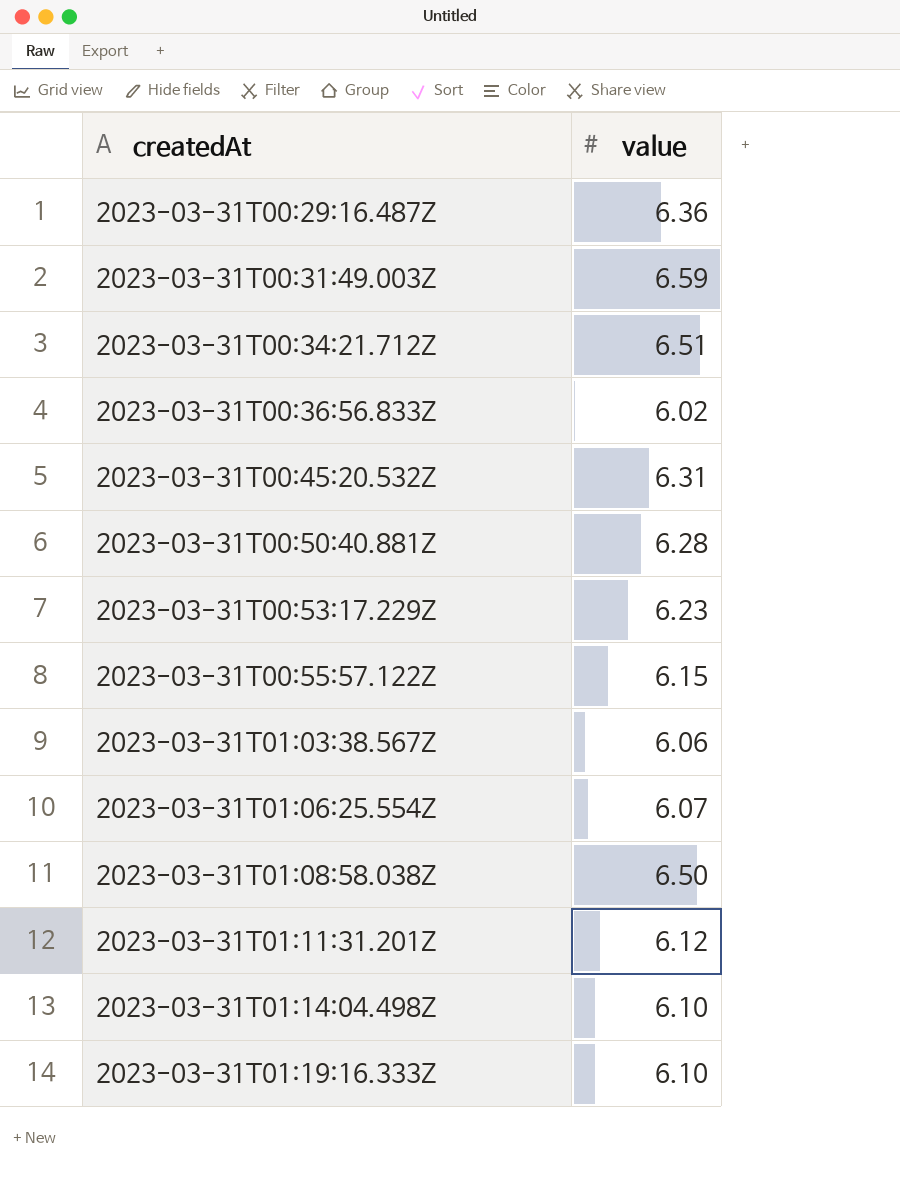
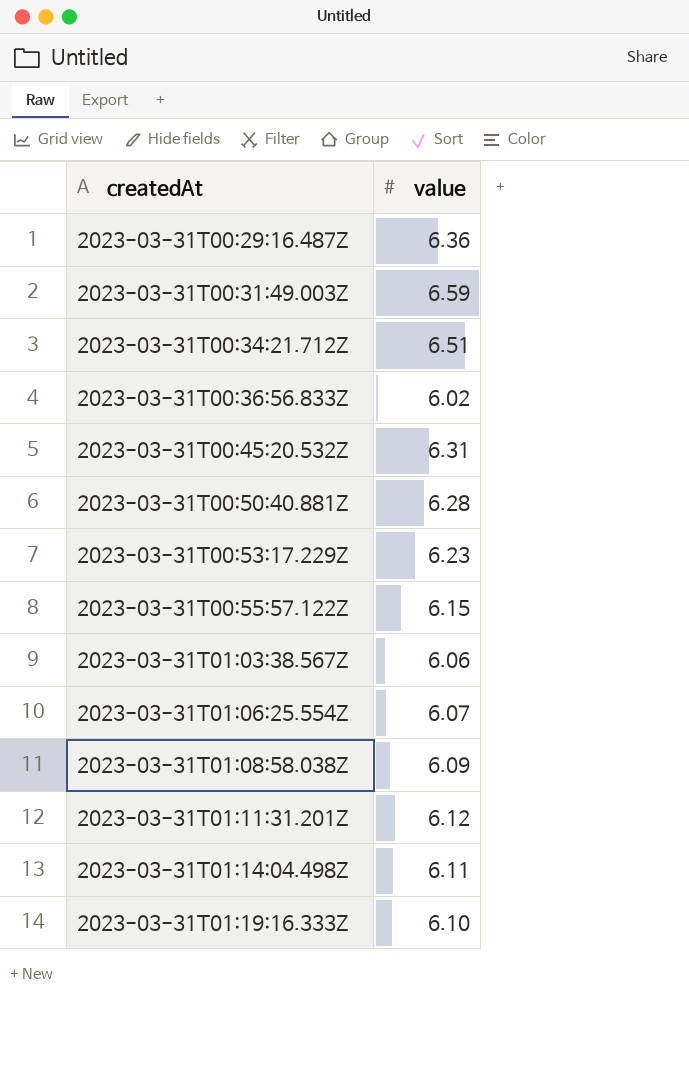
2023-03-31T01:08:58.038Z | value: 6.50 -> 6.09
2023-03-31T01:14:04.498Z | value: 6.10 -> 6.11

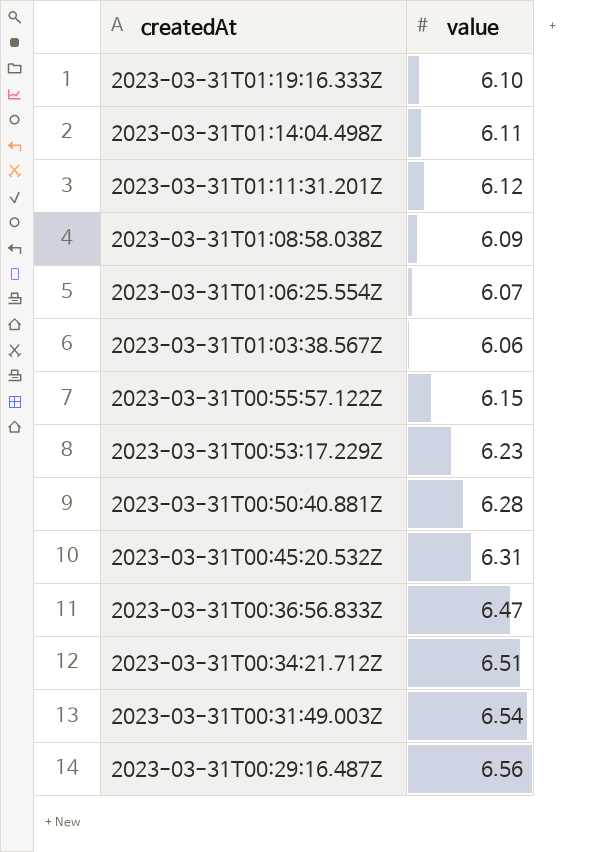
row order: createdAt ascending -> createdAt descending
2023-03-31T00:36:56.833Z | value: 6.02 -> 6.47
2023-03-31T00:31:49.003Z | value: 6.59 -> 6.54
2023-03-31T00:29:16.487Z | value: 6.36 -> 6.56

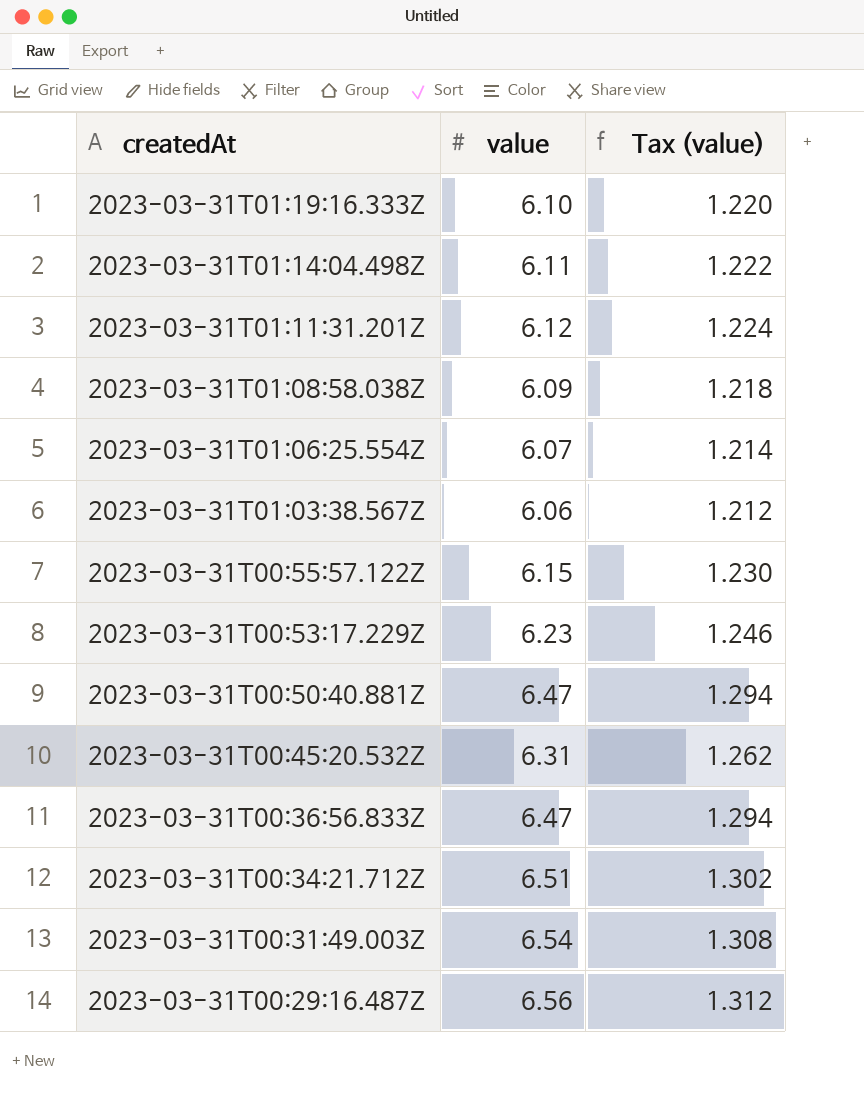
column Tax (value) | formula: none -> [value] * 0.2
2023-03-31T00:50:40.881Z | value: 6.28 -> 6.47

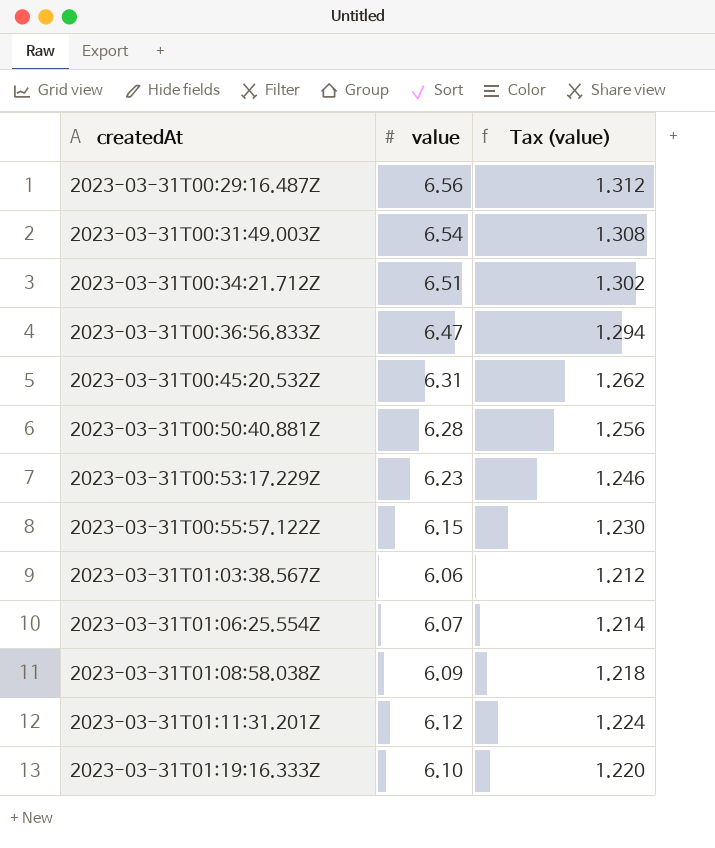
row order: createdAt descending -> createdAt ascending
row 2023-03-31T01:14:04.498Z: 6.11 | 1.222 -> none
2023-03-31T00:50:40.881Z | value: 6.47 -> 6.28
2023-03-31T00:50:40.881Z | Tax (value): 1.294 -> 1.256

